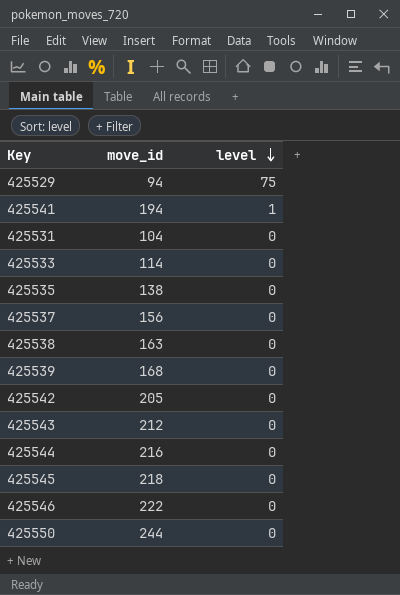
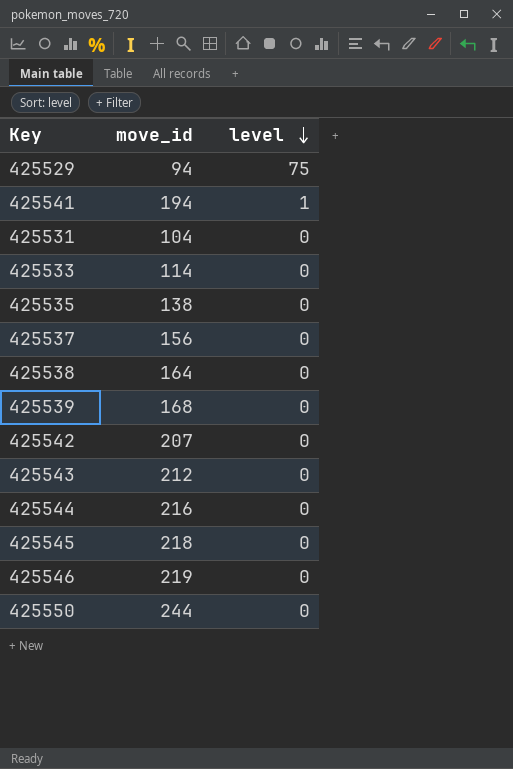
425538 | move_id: 163 -> 164
425542 | move_id: 205 -> 207
425546 | move_id: 222 -> 219

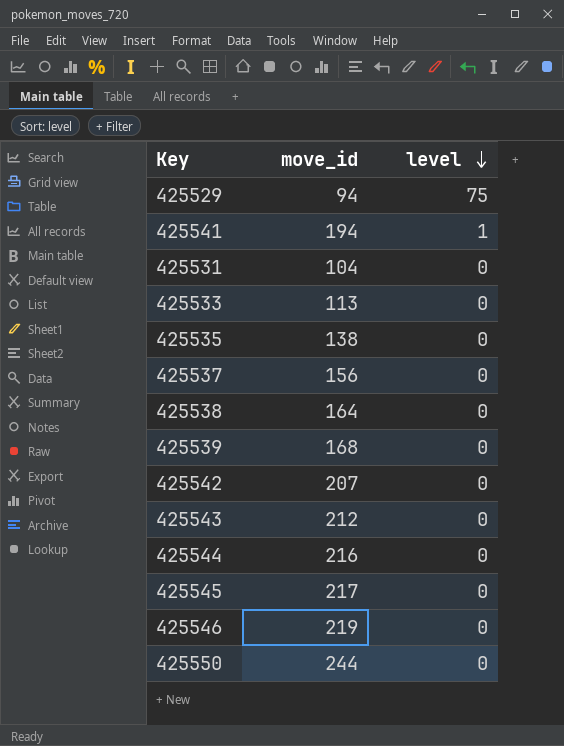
425533 | move_id: 114 -> 113
425545 | move_id: 218 -> 217

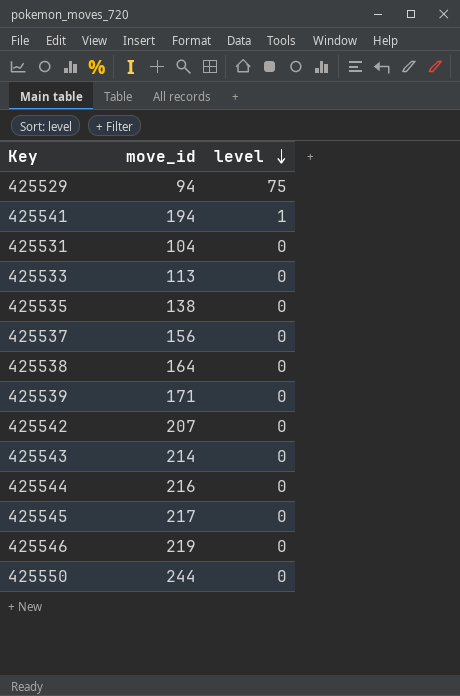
425539 | move_id: 168 -> 171
425543 | move_id: 212 -> 214

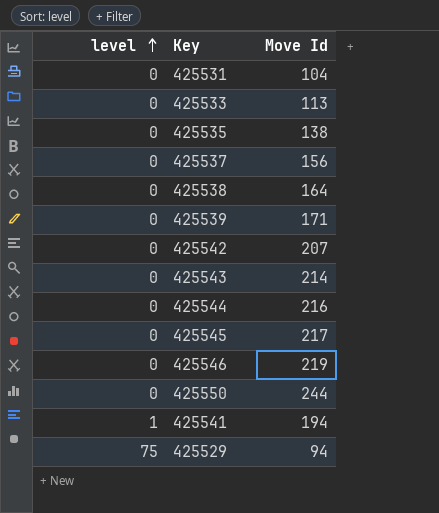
row order: level descending -> level ascending
column level | position: 3 -> 1
column name: move_id -> Move Id

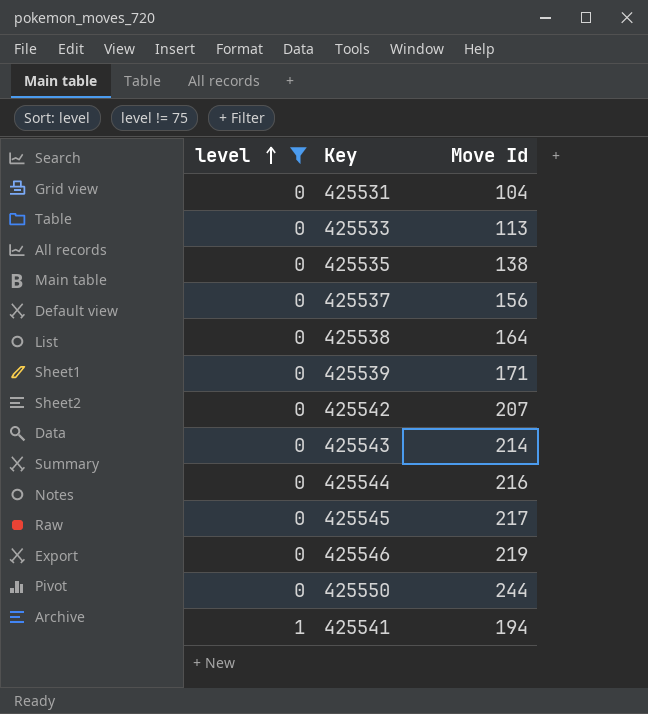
filter: none -> level != 75

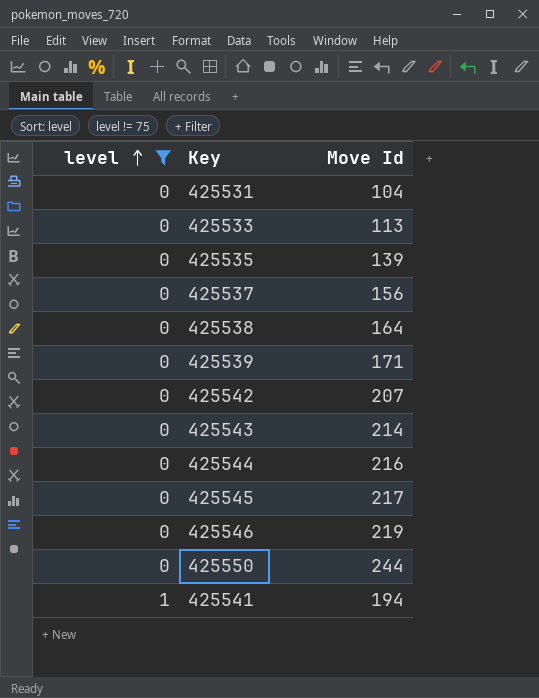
425535 | Move Id: 138 -> 139

